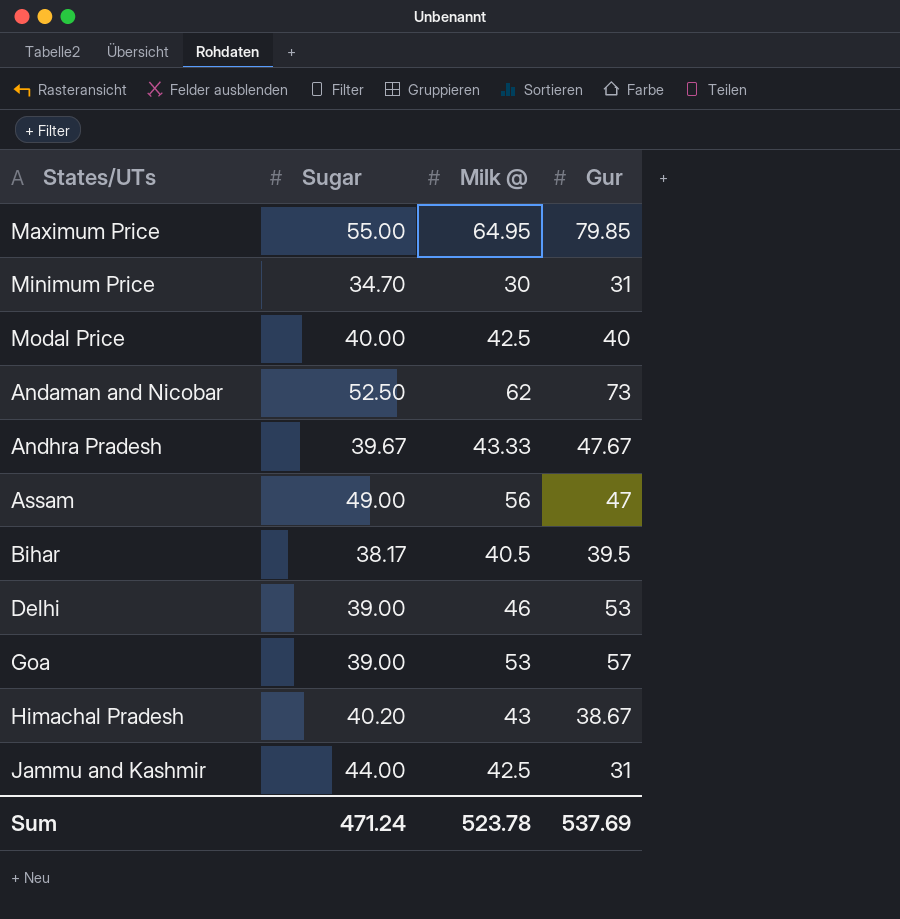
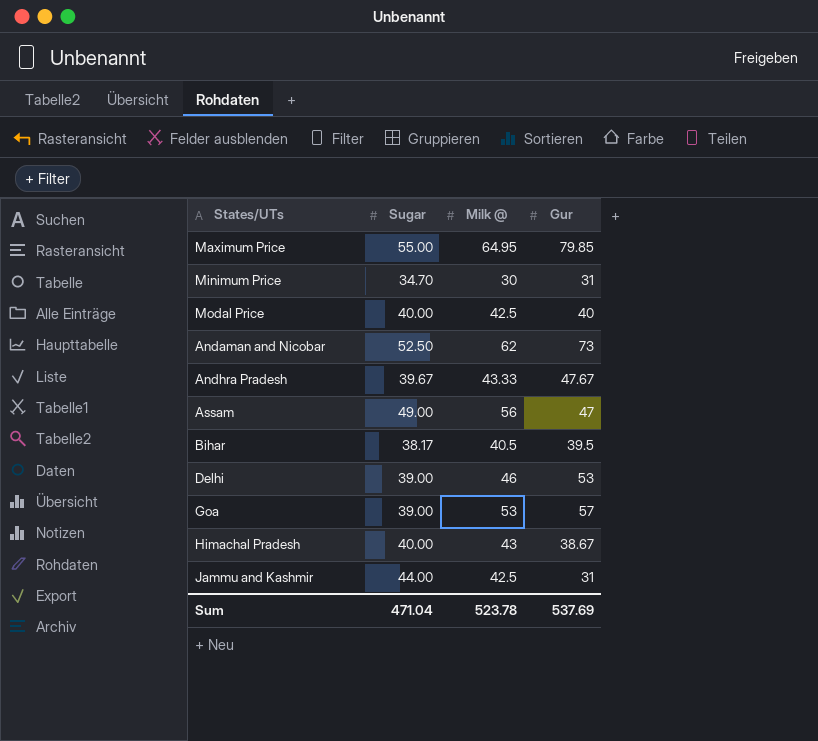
Himachal Pradesh | Sugar: 40.20 -> 40.00
Sum | Sugar: 471.24 -> 471.04

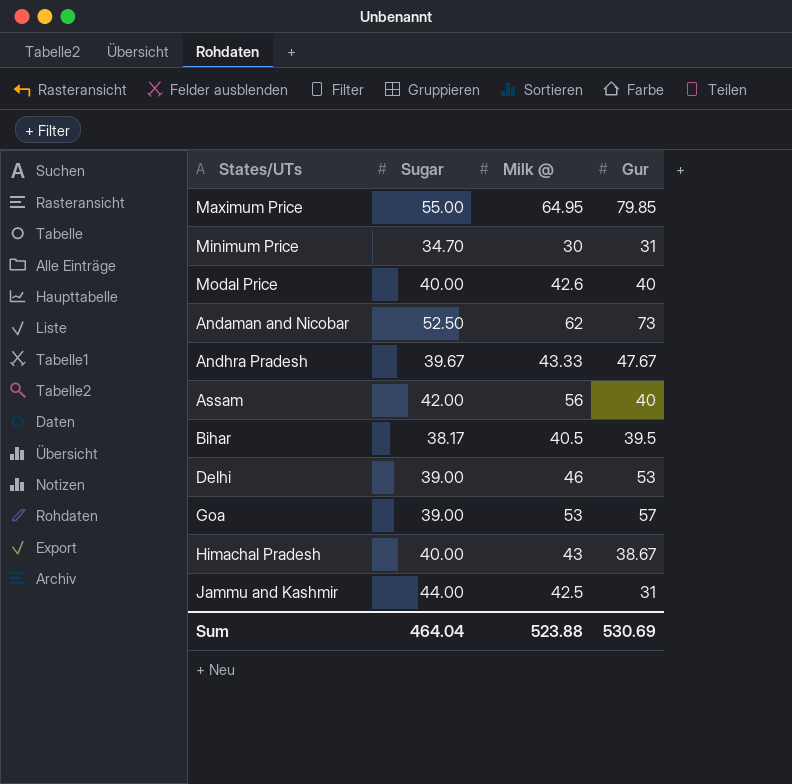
Modal Price | Milk @: 42.5 -> 42.6
Assam | Sugar: 49.00 -> 42.00
Assam | Gur: 47 -> 40
Sum | Sugar: 471.04 -> 464.04
Sum | Milk @: 523.78 -> 523.88
Sum | Gur: 537.69 -> 530.69

